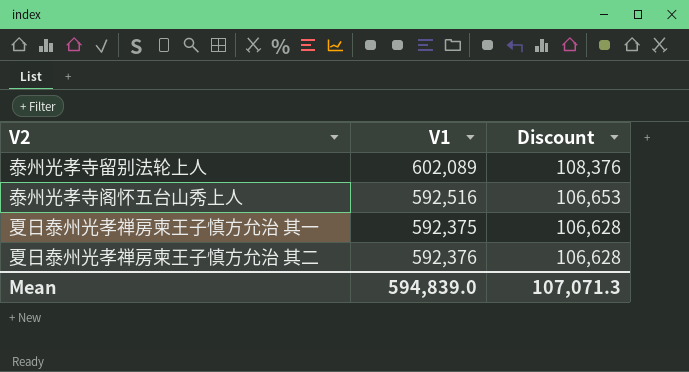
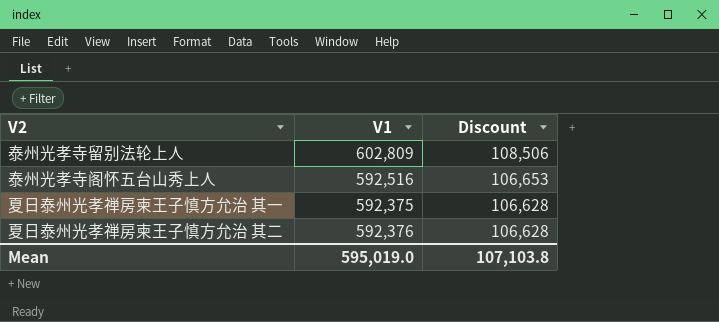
泰州光孝寺留别法轮上人 | V1: 602,089 -> 602,809
泰州光孝寺留别法轮上人 | Discount: 108,376 -> 108,506
Mean | V1: 594,839.0 -> 595,019.0
Mean | Discount: 107,071.3 -> 107,103.8

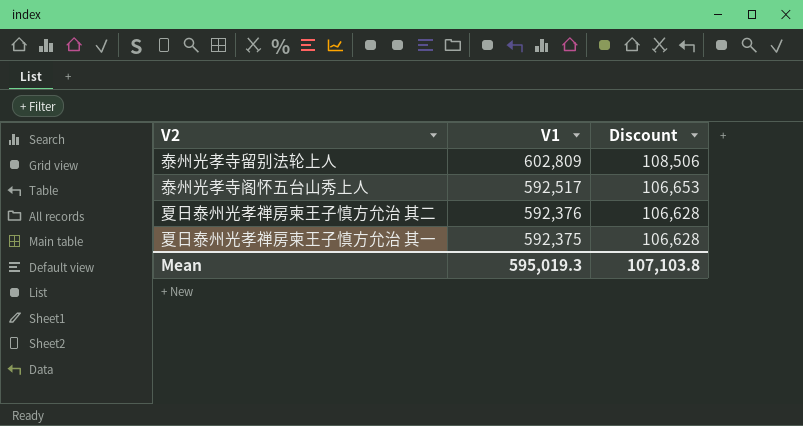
row order: Discount descending -> V1 descending
泰州光孝寺阁怀五台山秀上人 | V1: 592,516 -> 592,517
Mean | V1: 595,019.0 -> 595,019.3

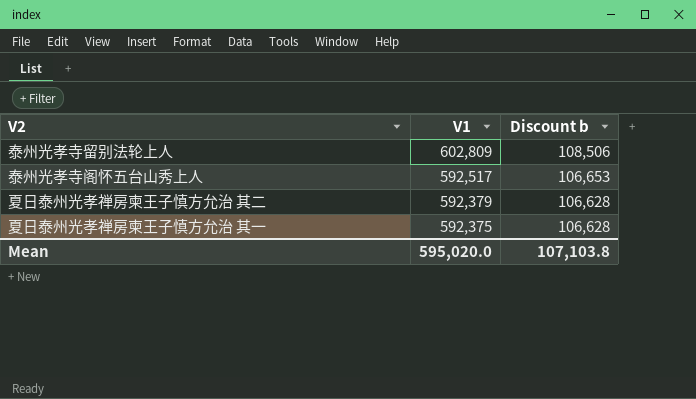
column name: Discount -> Discount b
夏日泰州光孝禅房柬王子慎方允治 其二 | V1: 592,376 -> 592,379
Mean | V1: 595,019.3 -> 595,020.0

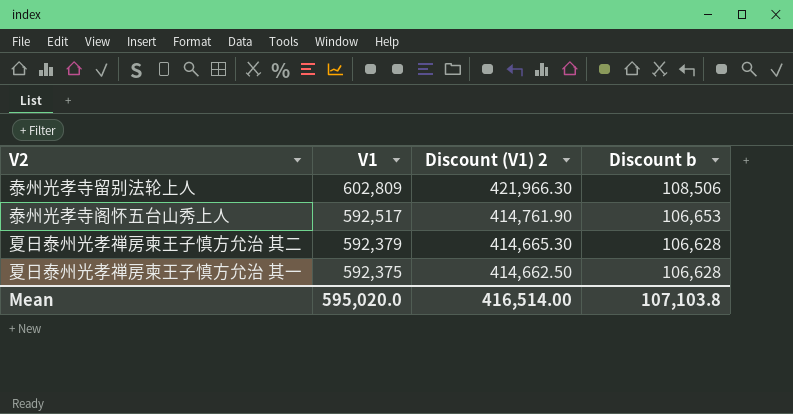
column Discount (V1) 2 | formula: none -> [V1] * 0.7

